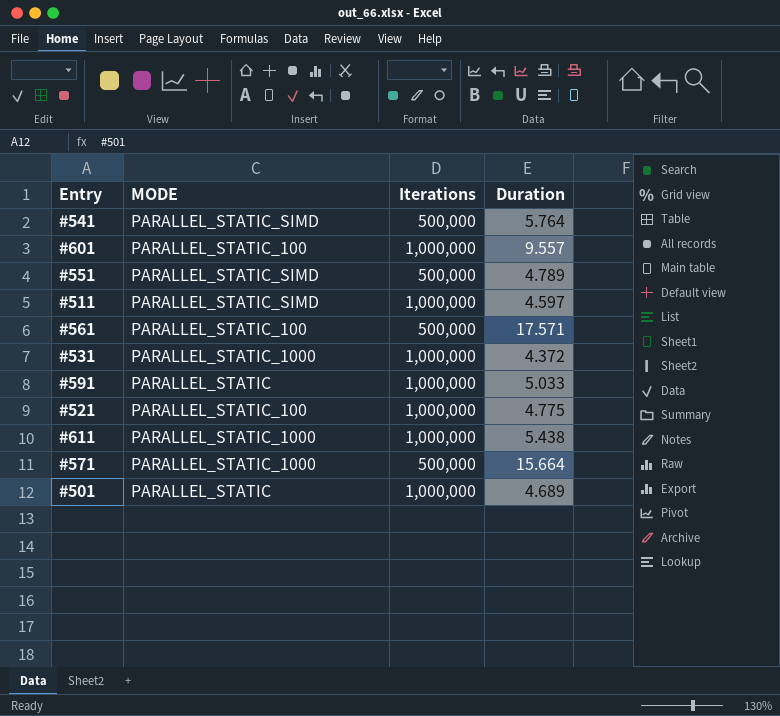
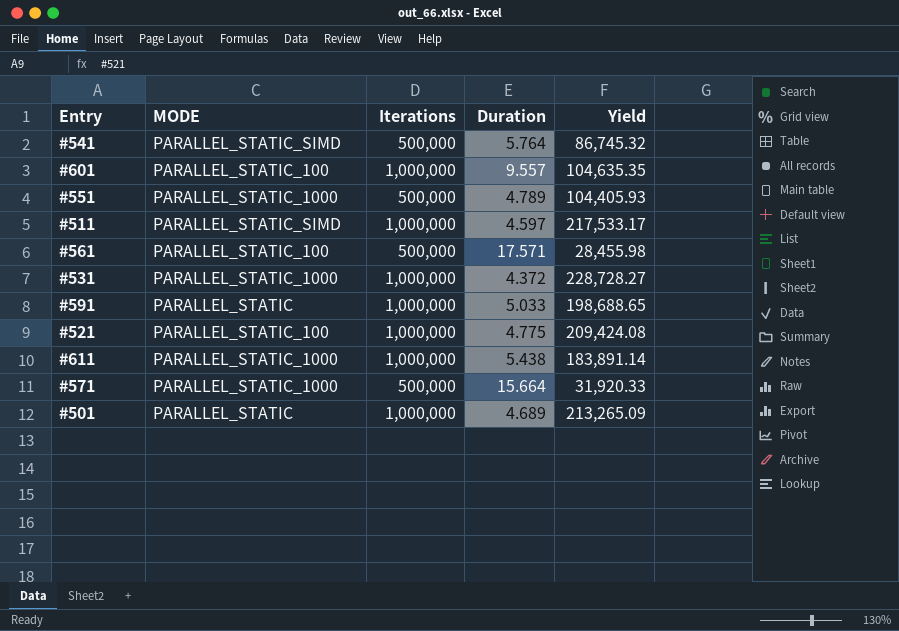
column Yield | formula: none -> [Iterations] / [Duration]
#551 | MODE: PARALLEL_STATIC_SIMD -> PARALLEL_STATIC_1000

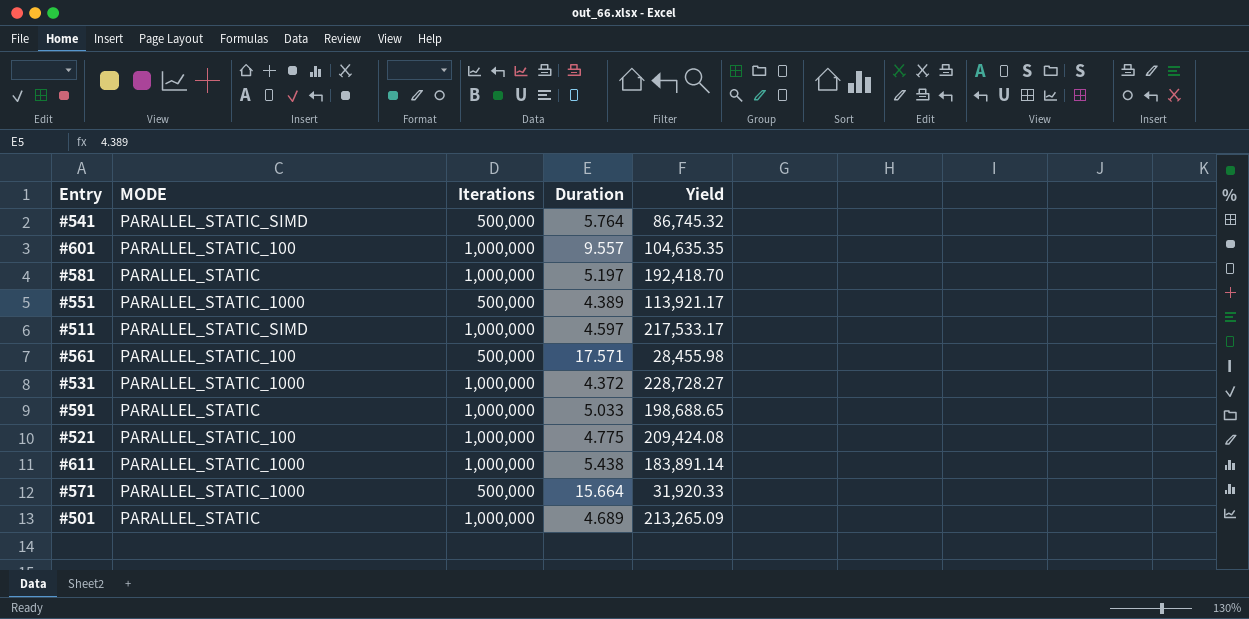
row #581: none -> PARALLEL_STATIC | 1,000,000 | 5.197 | 192,418.70
#551 | Duration: 4.789 -> 4.389
#551 | Yield: 104,405.93 -> 113,921.17

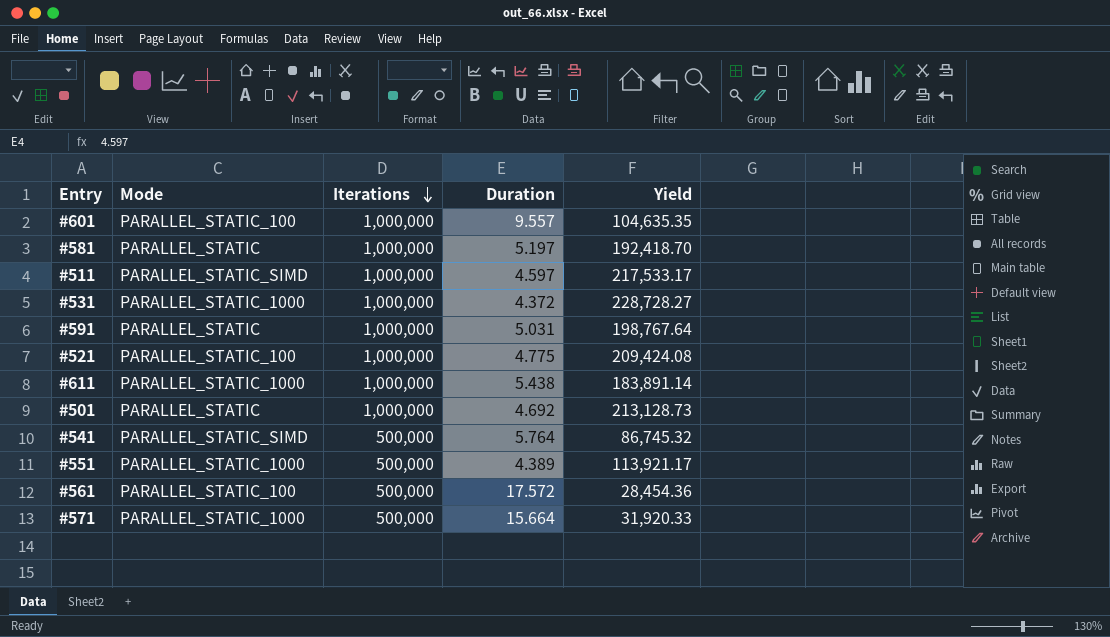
row order: none -> Iterations descending
column name: MODE -> Mode
#591 | Duration: 5.033 -> 5.031
#591 | Yield: 198,688.65 -> 198,767.64
#501 | Duration: 4.689 -> 4.692
#501 | Yield: 213,265.09 -> 213,128.73
#561 | Duration: 17.571 -> 17.572
#561 | Yield: 28,455.98 -> 28,454.36

